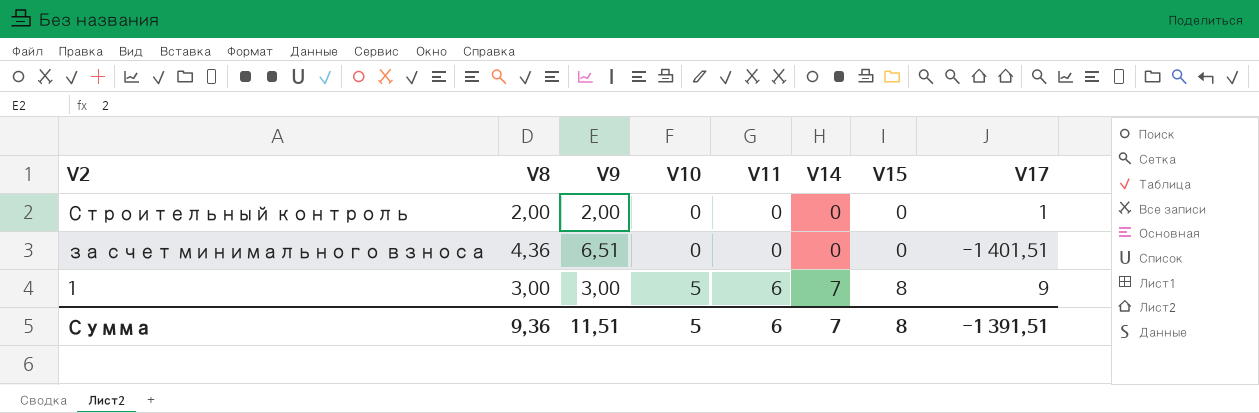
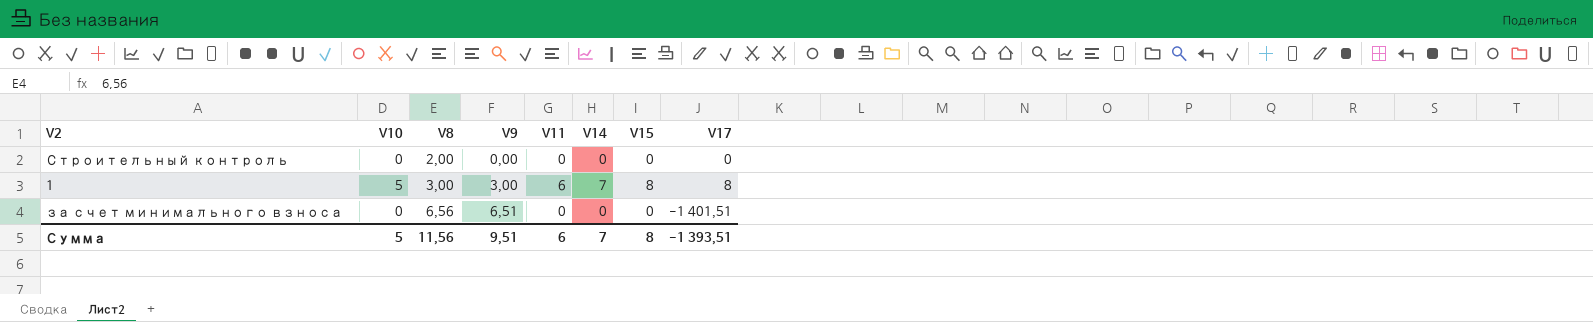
row order: V2 descending -> V8 ascending
column V10 | position: 4 -> 2
Строительный контроль | V9: 2,00 -> 0,00
Строительный контроль | V17: 1 -> 0
1 | V17: 9 -> 8
за счет минимального взноса | V8: 4,36 -> 6,56
Сумма | V8: 9,36 -> 11,56
Сумма | V9: 11,51 -> 9,51
Сумма | V17: -1 391,51 -> -1 393,51

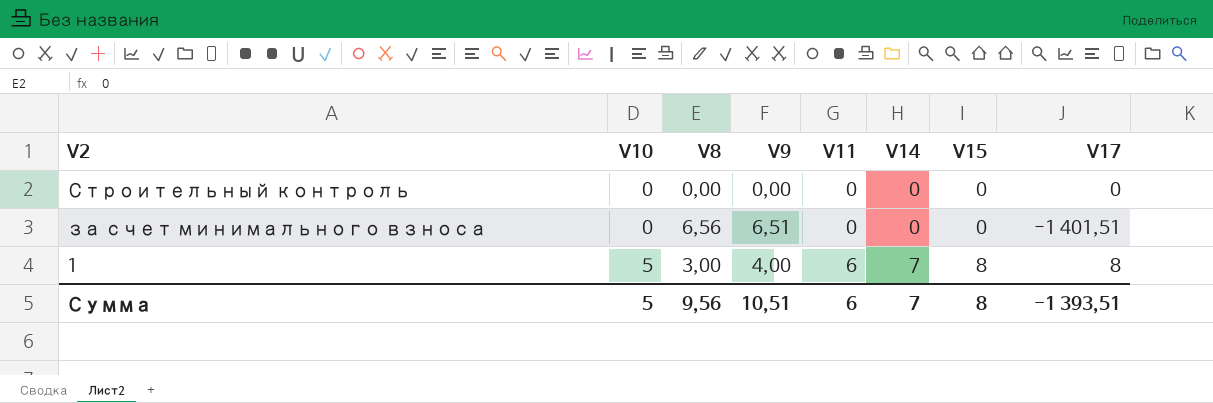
row order: V8 ascending -> V2 descending
Строительный контроль | V8: 2,00 -> 0,00
1 | V9: 3,00 -> 4,00
Сумма | V8: 11,56 -> 9,56
Сумма | V9: 9,51 -> 10,51

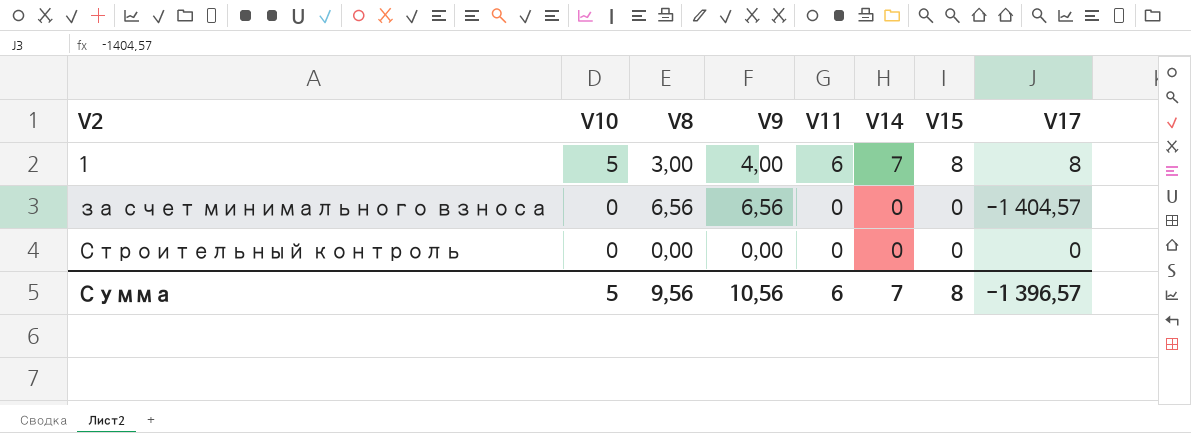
row order: V2 descending -> V2 ascending
за счет минимального взноса | V9: 6,51 -> 6,56
за счет минимального взноса | V17: -1 401,51 -> -1 404,57
Сумма | V9: 10,51 -> 10,56
Сумма | V17: -1 393,51 -> -1 396,57

